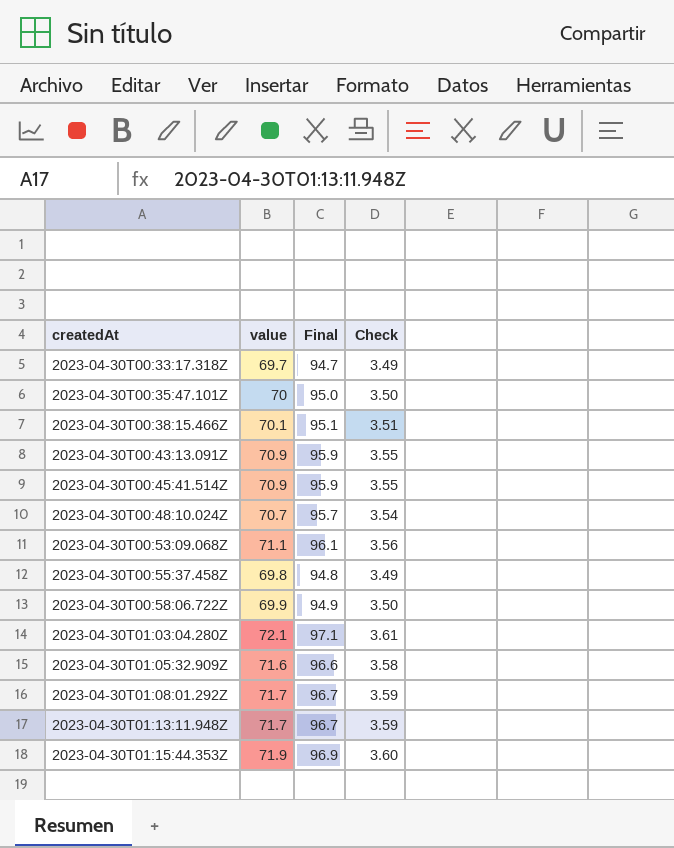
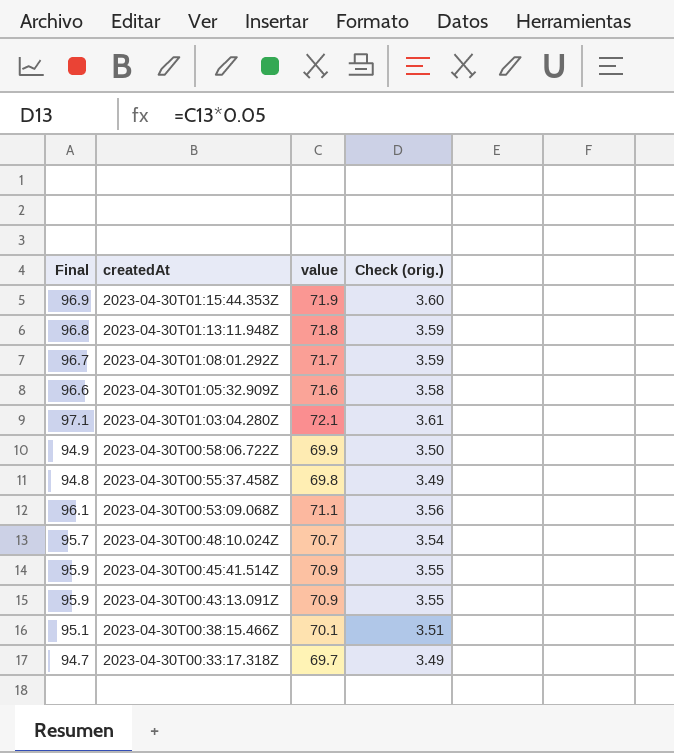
row order: createdAt ascending -> createdAt descending
column Final | position: 3 -> 1
column name: Check -> Check (orig.)
row 2023-04-30T00:35:47.101Z: 70 | 95.0 | 3.50 -> none
2023-04-30T01:13:11.948Z | Final: 96.7 -> 96.8
2023-04-30T01:13:11.948Z | value: 71.7 -> 71.8

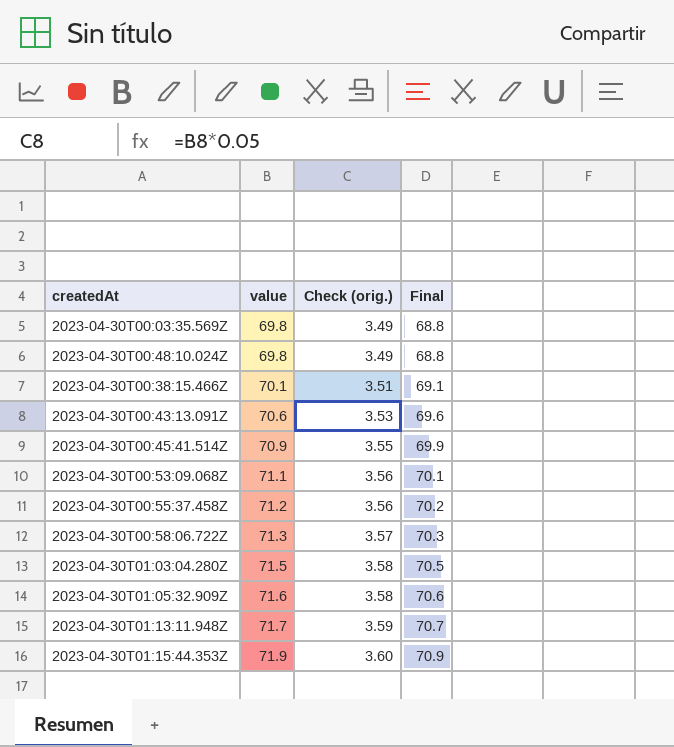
row order: createdAt descending -> value ascending
column Final | formula: [value] + 25 -> [value] - 1
column Final | position: 1 -> 4
row 2023-04-30T01:08:01.292Z: 96.7 | 71.7 | 3.59 -> none
row 2023-04-30T00:33:17.318Z: 94.7 | 69.7 | 3.49 -> none
row 2023-04-30T00:03:35.569Z: none -> 69.8 | 3.49 | 68.8
2023-04-30T00:48:10.024Z | value: 70.7 -> 69.8
2023-04-30T00:48:10.024Z | Check (orig.): 3.54 -> 3.49
2023-04-30T00:43:13.091Z | value: 70.9 -> 70.6
2023-04-30T00:43:13.091Z | Check (orig.): 3.55 -> 3.53
2023-04-30T00:55:37.458Z | value: 69.8 -> 71.2
2023-04-30T00:55:37.458Z | Check (orig.): 3.49 -> 3.56
2023-04-30T00:58:06.722Z | value: 69.9 -> 71.3
2023-04-30T00:58:06.722Z | Check (orig.): 3.50 -> 3.57
2023-04-30T01:03:04.280Z | value: 72.1 -> 71.5
2023-04-30T01:03:04.280Z | Check (orig.): 3.61 -> 3.58
2023-04-30T01:13:11.948Z | value: 71.8 -> 71.7

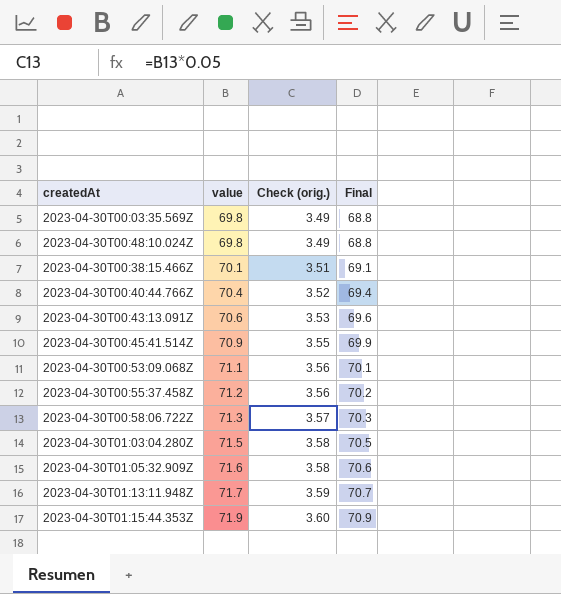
row 2023-04-30T00:40:44.766Z: none -> 70.4 | 3.52 | 69.4

